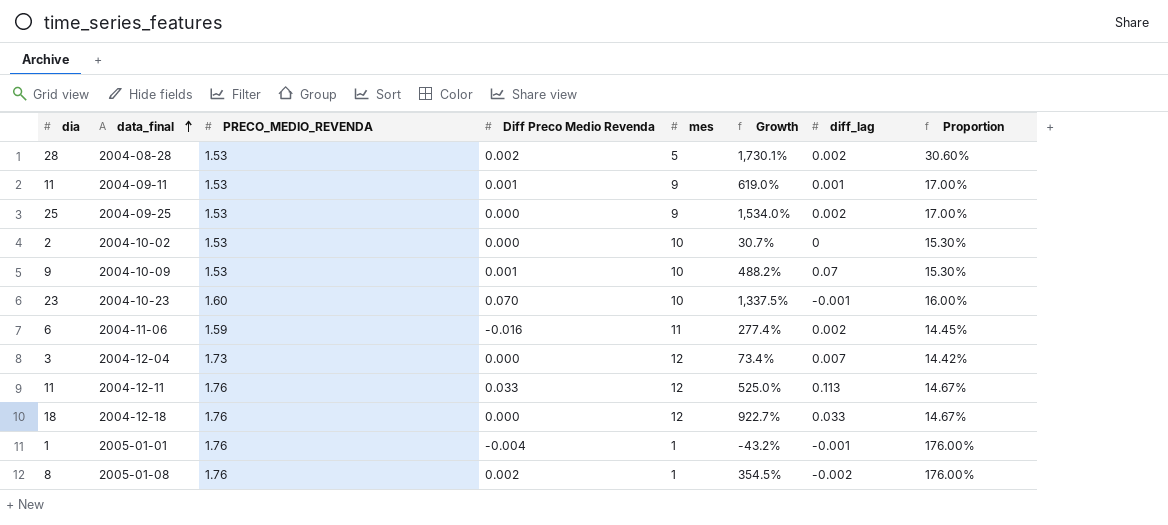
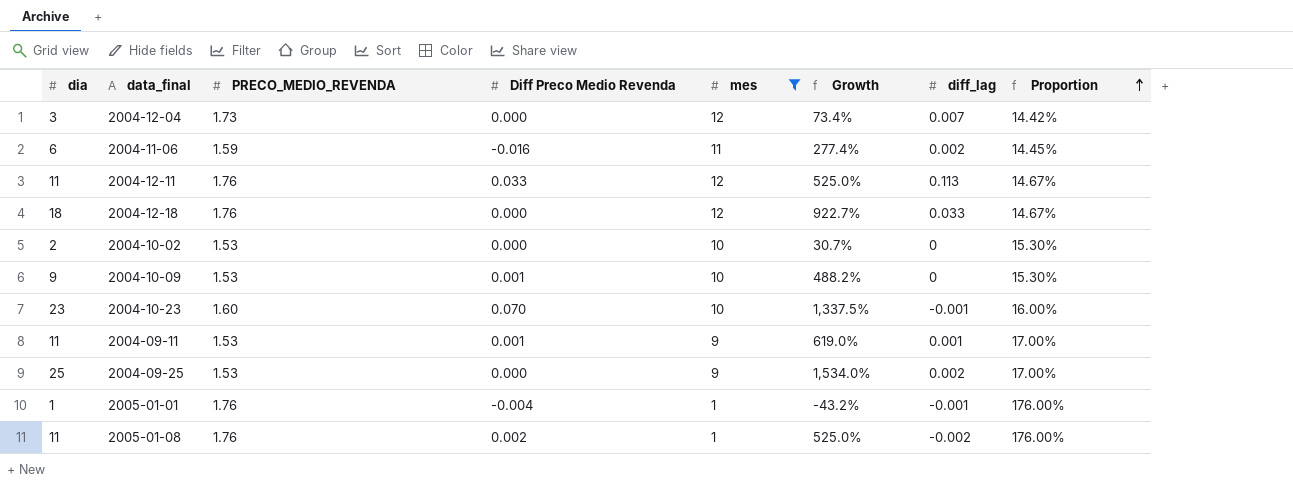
filter: none -> mes != 5
row order: data_final ascending -> Proportion ascending
2004-10-09 | diff_lag: 0.07 -> 0
2005-01-08 | dia: 8 -> 11
2005-01-08 | Growth: 354.5% -> 525.0%

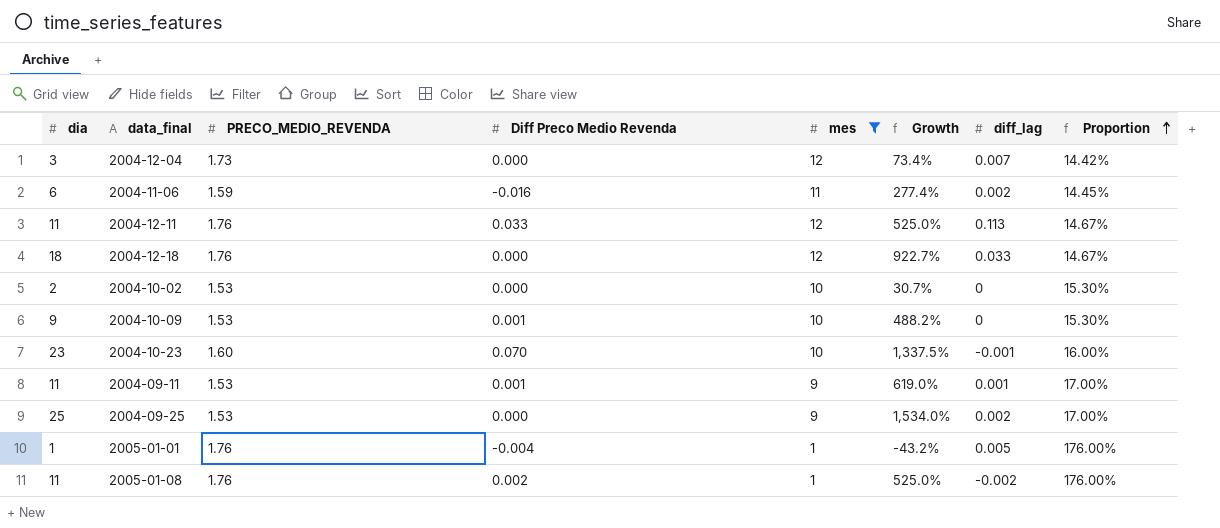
2005-01-01 | diff_lag: -0.001 -> 0.005

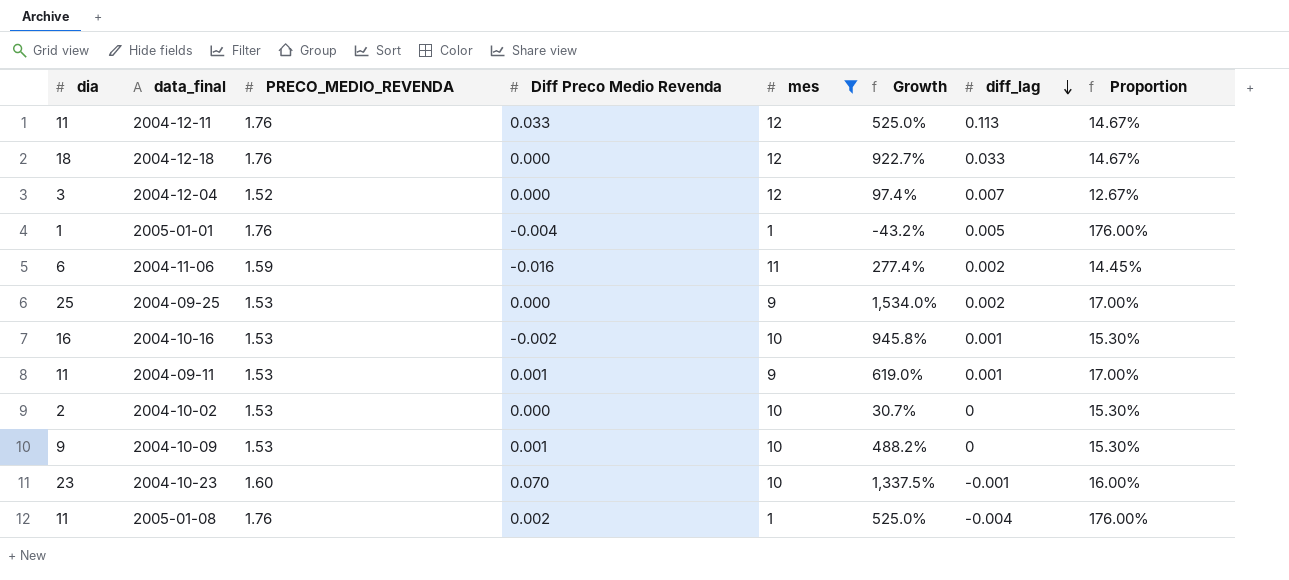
row order: Proportion ascending -> diff_lag descending
2004-12-04 | PRECO_MEDIO_REVENDA: 1.73 -> 1.52
2004-12-04 | Growth: 73.4% -> 97.4%
2004-12-04 | Proportion: 14.42% -> 12.67%
row 2004-10-16: none -> 16 | 1.53 | -0.002 | 10 | 945.8% | 0.001 | 15.30%
2005-01-08 | diff_lag: -0.002 -> -0.004

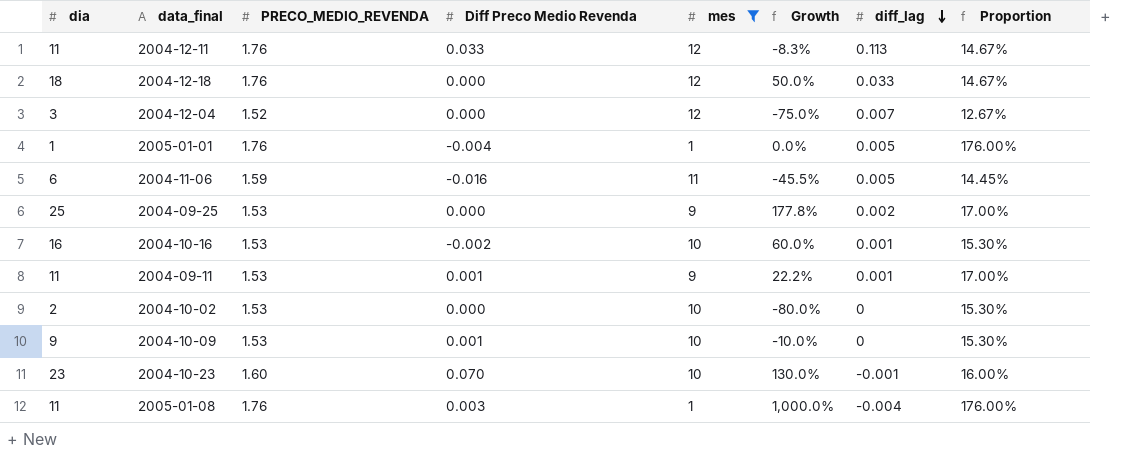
column Growth | formula: ([dia] - [PRECO_MEDIO_REVENDA]) / [PRECO_MEDIO_REVENDA] -> ([dia] - [mes]) / [mes]
2004-11-06 | diff_lag: 0.002 -> 0.005
2005-01-08 | Diff Preco Medio Revenda: 0.002 -> 0.003

